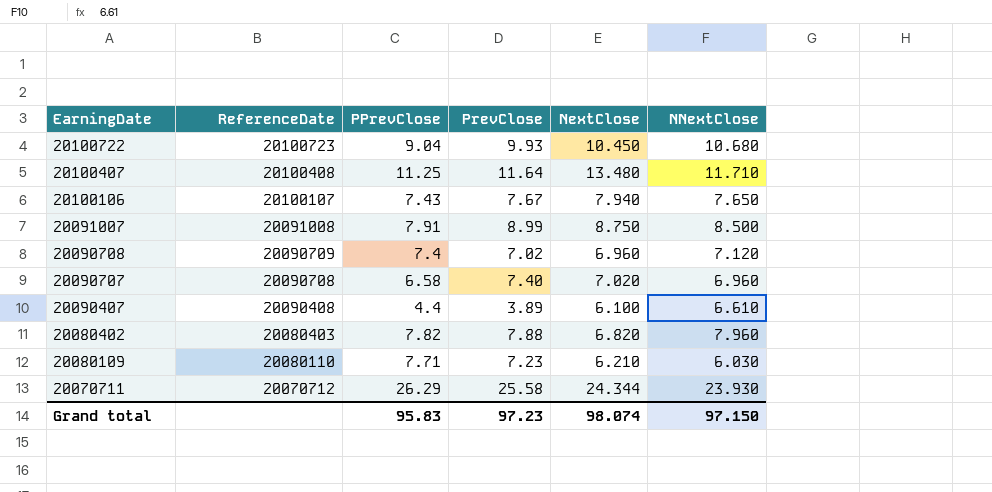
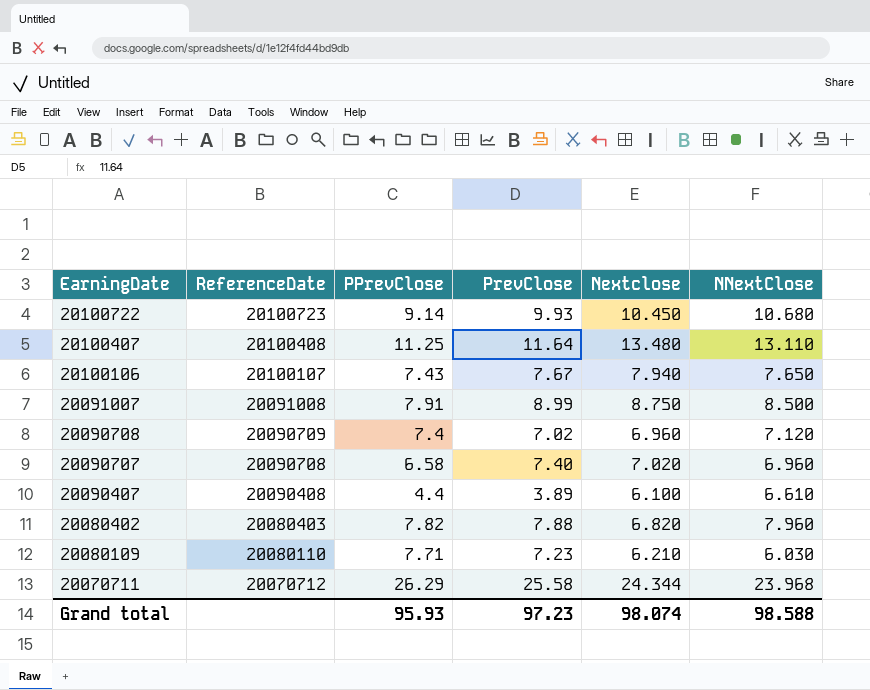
column name: NextClose -> Nextclose
20100722 | PPrevClose: 9.04 -> 9.14
20100407 | NNextClose: 11.710 -> 13.110
20070711 | NNextClose: 23.930 -> 23.968
Grand total | PPrevClose: 95.83 -> 95.93
Grand total | NNextClose: 97.150 -> 98.588

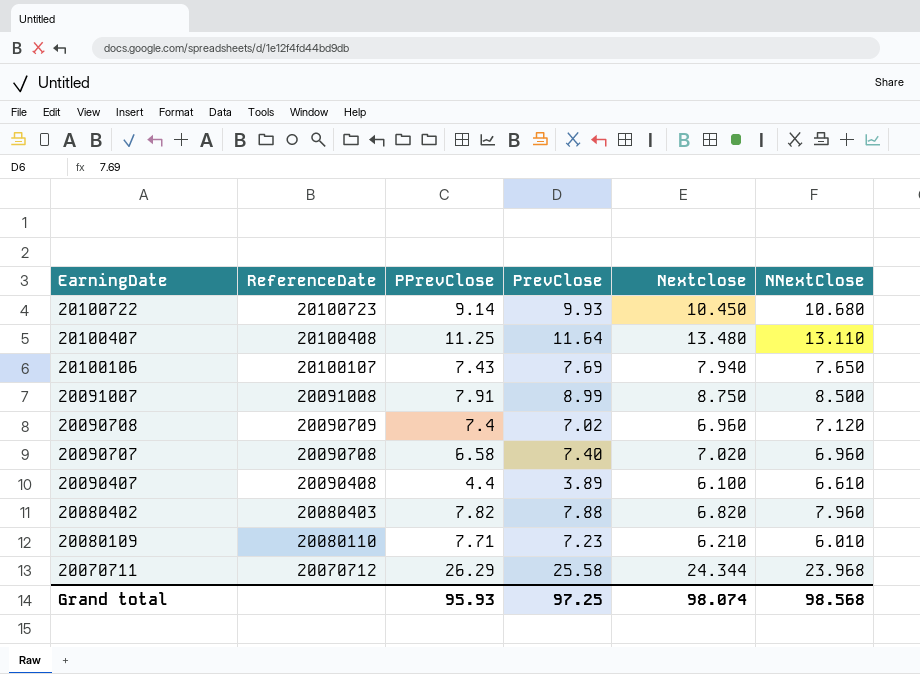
20100106 | PrevClose: 7.67 -> 7.69
20080109 | NNextClose: 6.030 -> 6.010
Grand total | PrevClose: 97.23 -> 97.25
Grand total | NNextClose: 98.588 -> 98.568

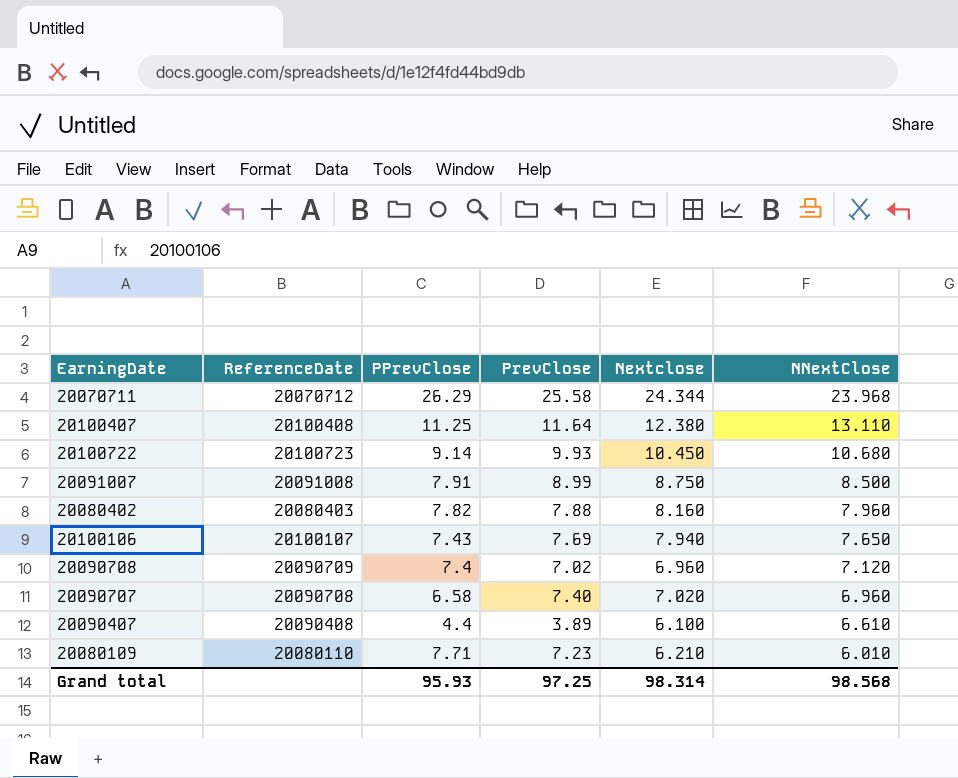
row order: EarningDate descending -> NNextClose descending
20100407 | Nextclose: 13.480 -> 12.380
20080402 | Nextclose: 6.820 -> 8.160
Grand total | Nextclose: 98.074 -> 98.314

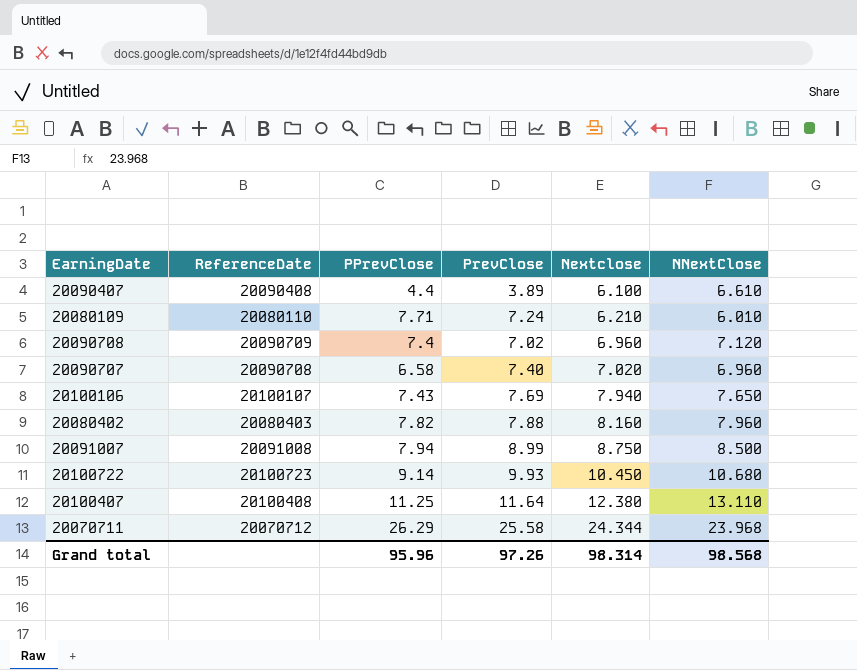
row order: NNextClose descending -> Nextclose ascending
20080109 | PrevClose: 7.23 -> 7.24
20091007 | PPrevClose: 7.91 -> 7.94
Grand total | PPrevClose: 95.93 -> 95.96
Grand total | PrevClose: 97.25 -> 97.26

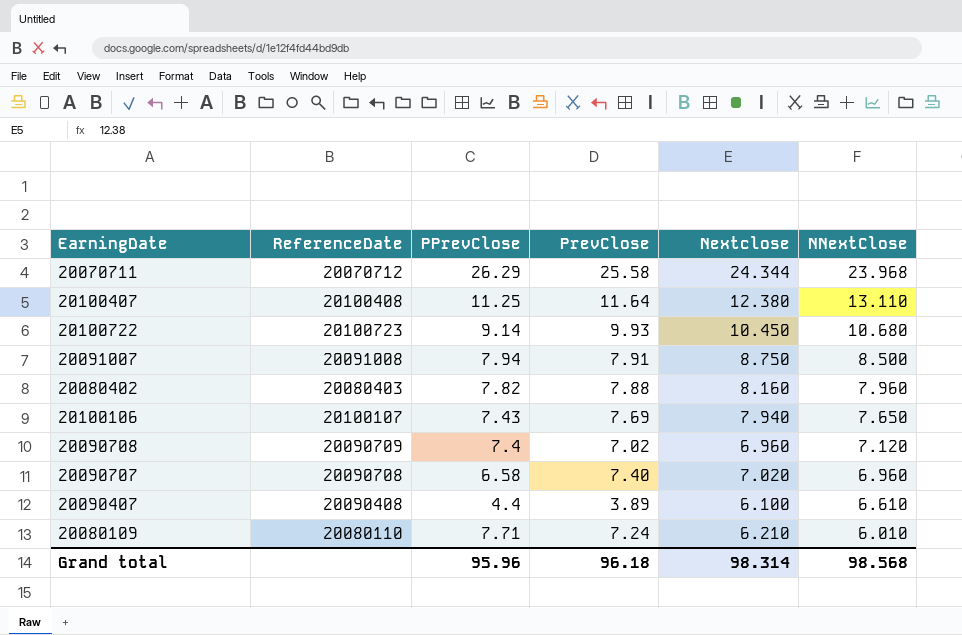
row order: Nextclose ascending -> NNextClose descending
20091007 | PrevClose: 8.99 -> 7.91
Grand total | PrevClose: 97.26 -> 96.18

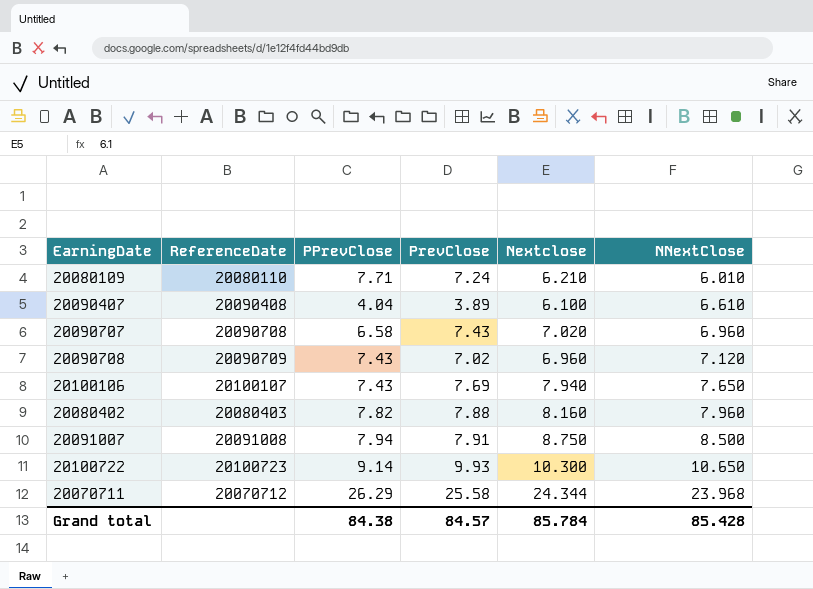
row order: NNextClose descending -> NNextClose ascending
row 20100407: 20100408 | 11.25 | 11.64 | 12.380 | 13.110 -> none
20090407 | PPrevClose: 4.4 -> 4.04
20090707 | PrevClose: 7.40 -> 7.43
20090708 | PPrevClose: 7.4 -> 7.43
20100722 | Nextclose: 10.450 -> 10.300
20100722 | NNextClose: 10.680 -> 10.650
Grand total | PPrevClose: 95.96 -> 84.38
Grand total | PrevClose: 96.18 -> 84.57
Grand total | Nextclose: 98.314 -> 85.784
Grand total | NNextClose: 98.568 -> 85.428

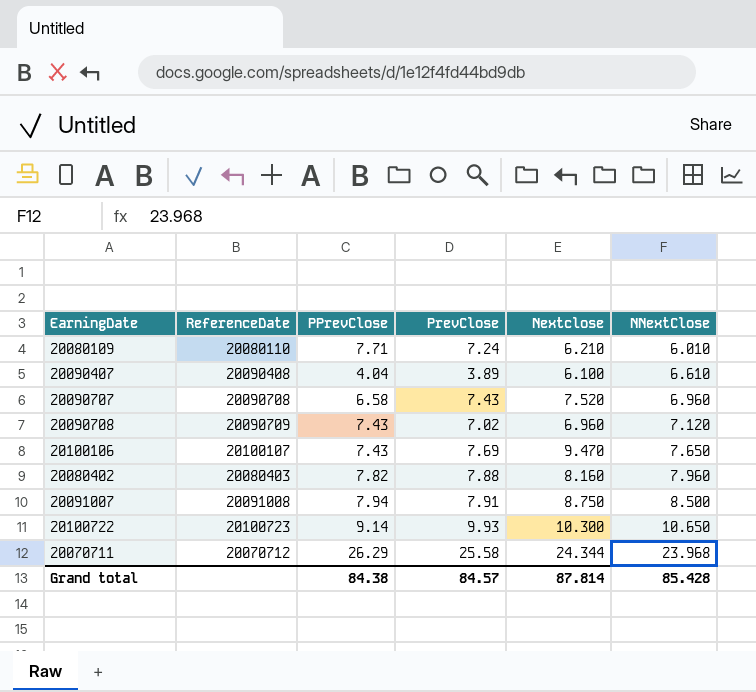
20090707 | Nextclose: 7.020 -> 7.520
20100106 | Nextclose: 7.940 -> 9.470
Grand total | Nextclose: 85.784 -> 87.814

